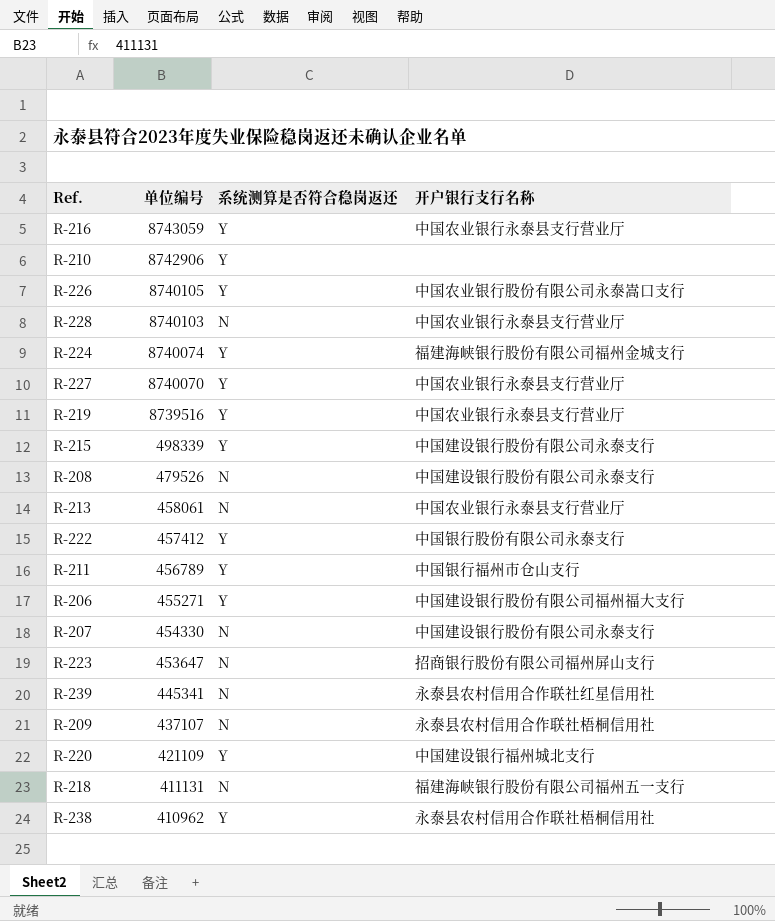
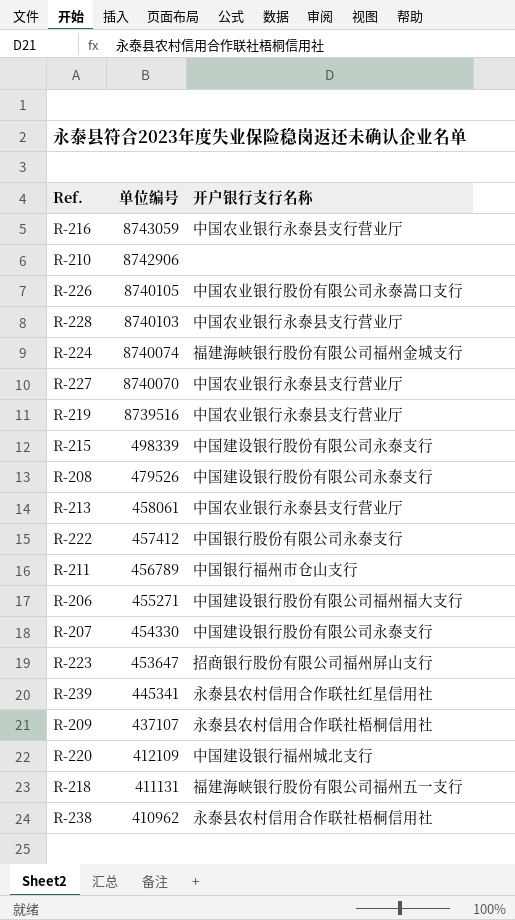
column 系统测算是否符合稳岗返还 | position: 3 -> none
R-220 | 单位编号: 421109 -> 412109

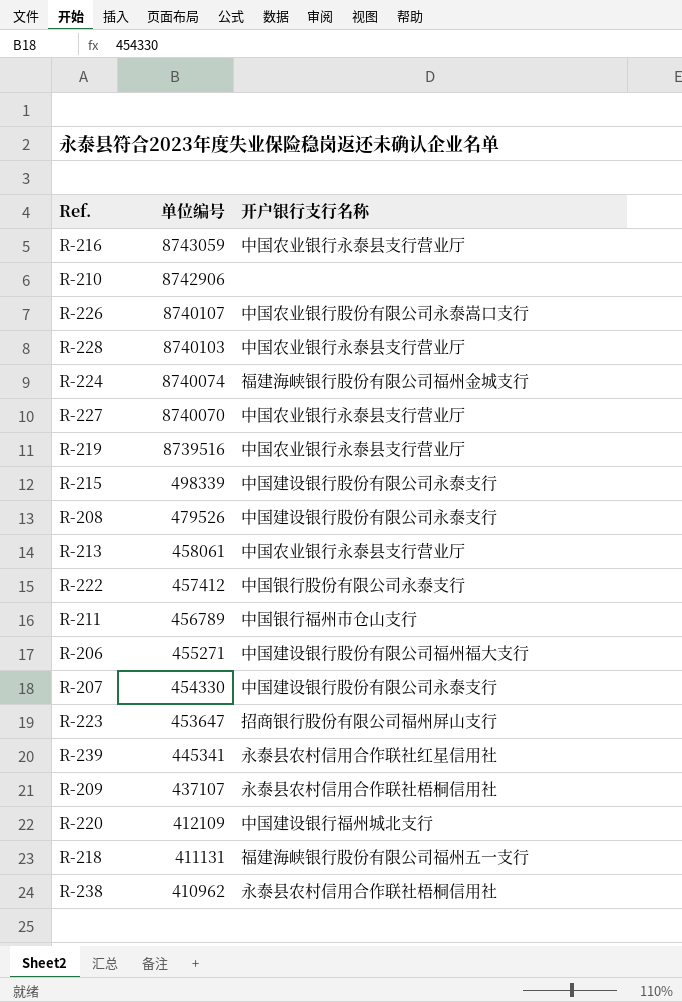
R-226 | 单位编号: 8740105 -> 8740107

